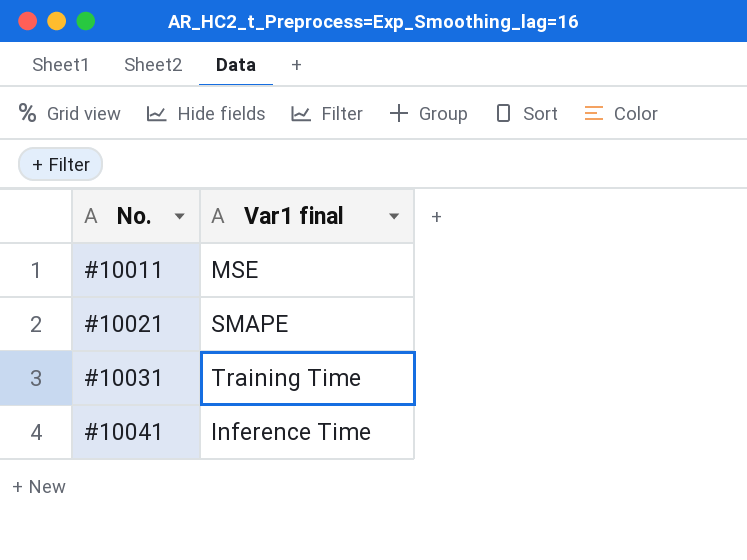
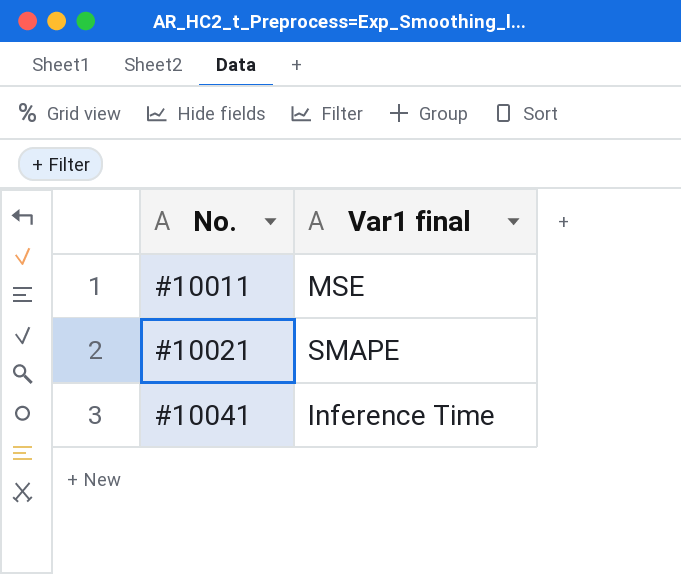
row #10031: Training Time -> none

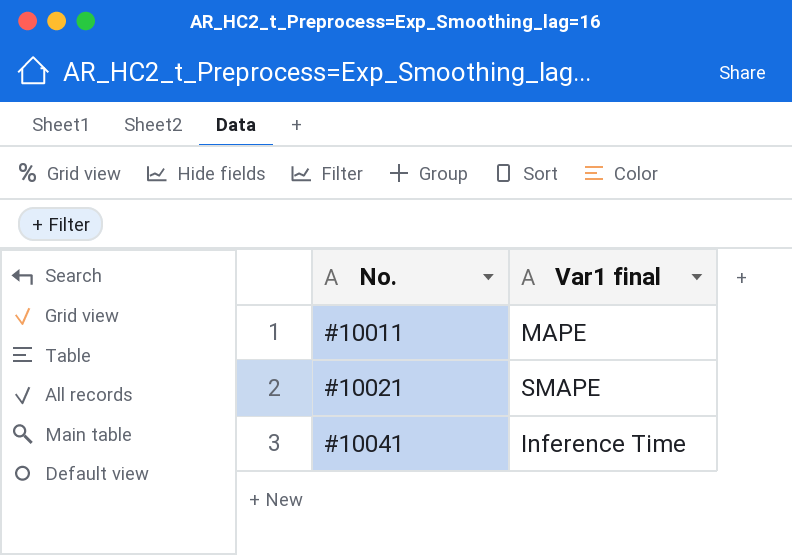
#10011 | Var1 final: MSE -> MAPE

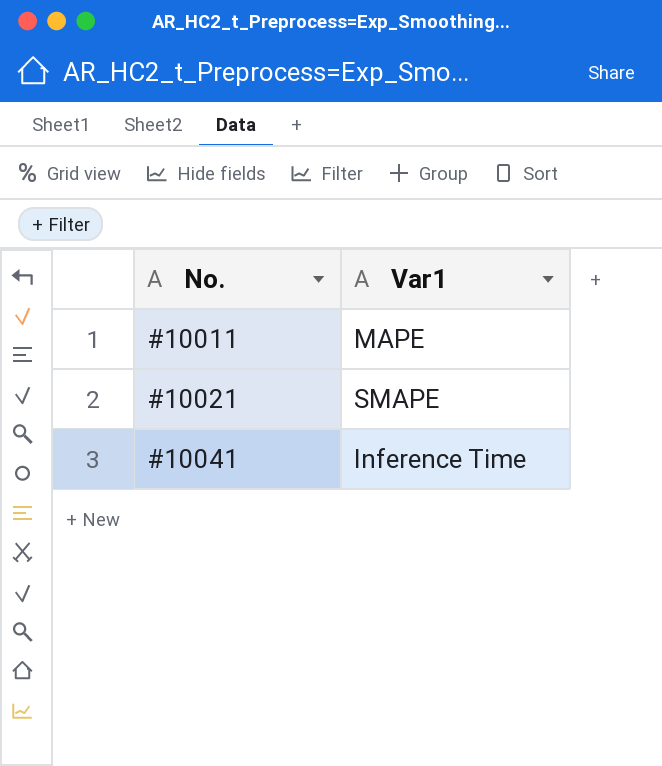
column name: Var1 final -> Var1

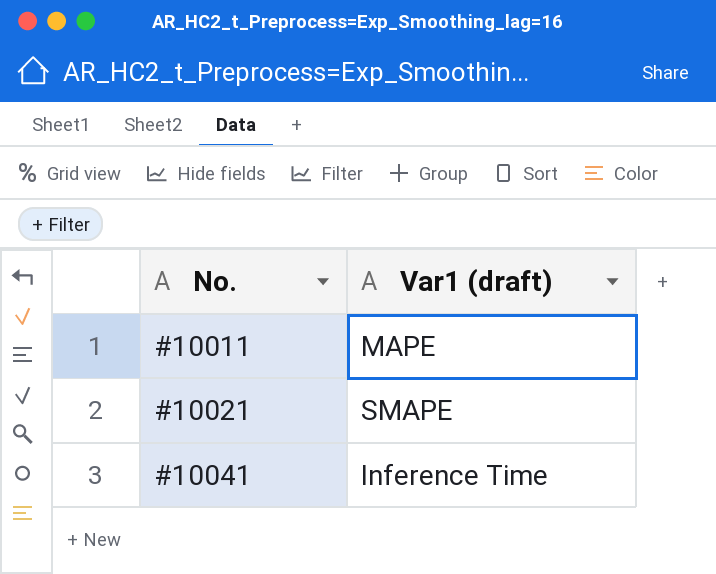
column name: Var1 -> Var1 (draft)

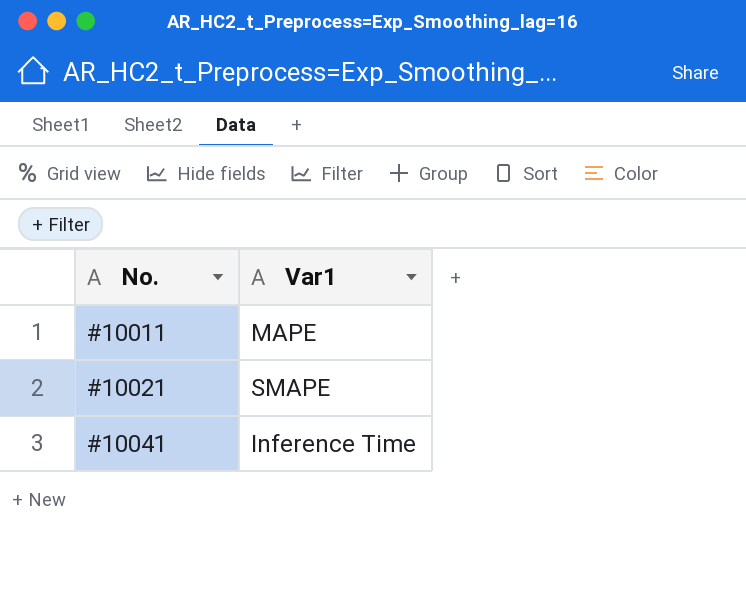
column name: Var1 (draft) -> Var1

